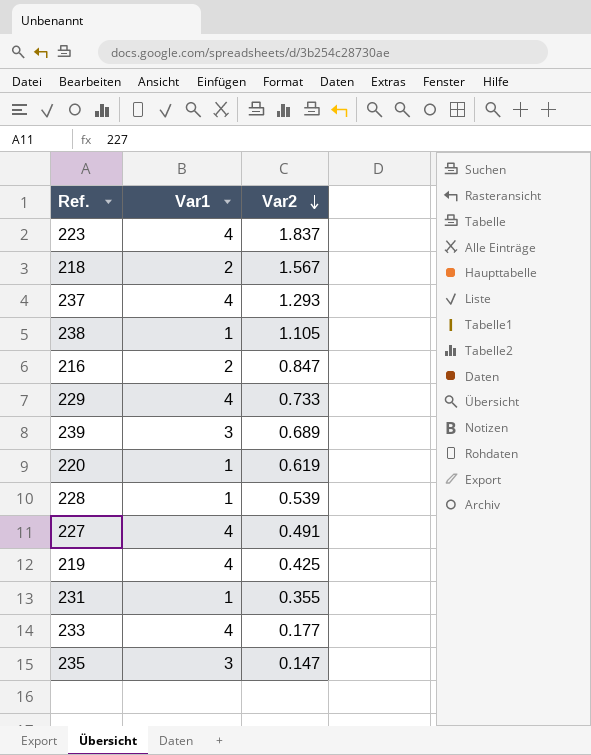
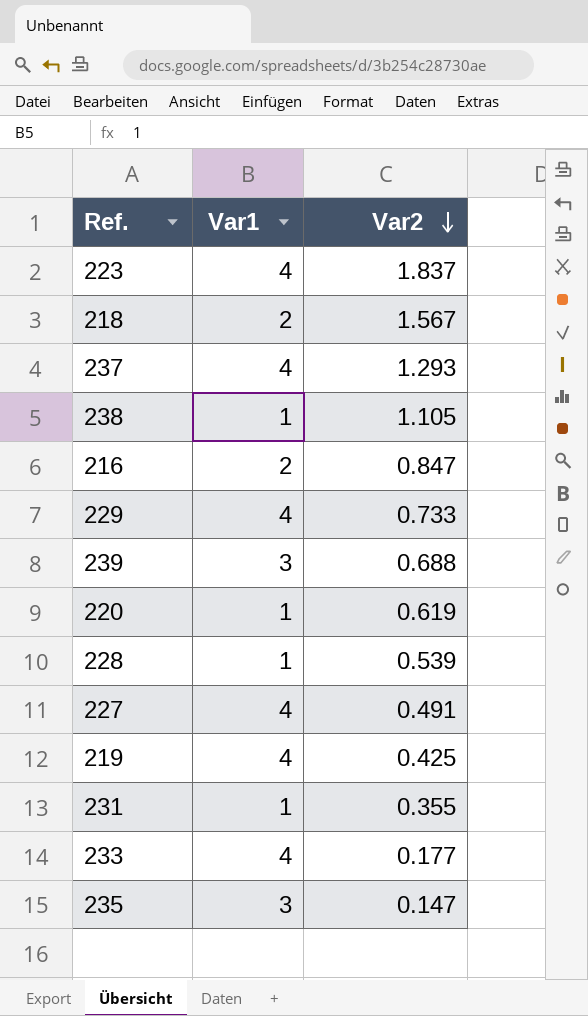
239 | Var2: 0.689 -> 0.688

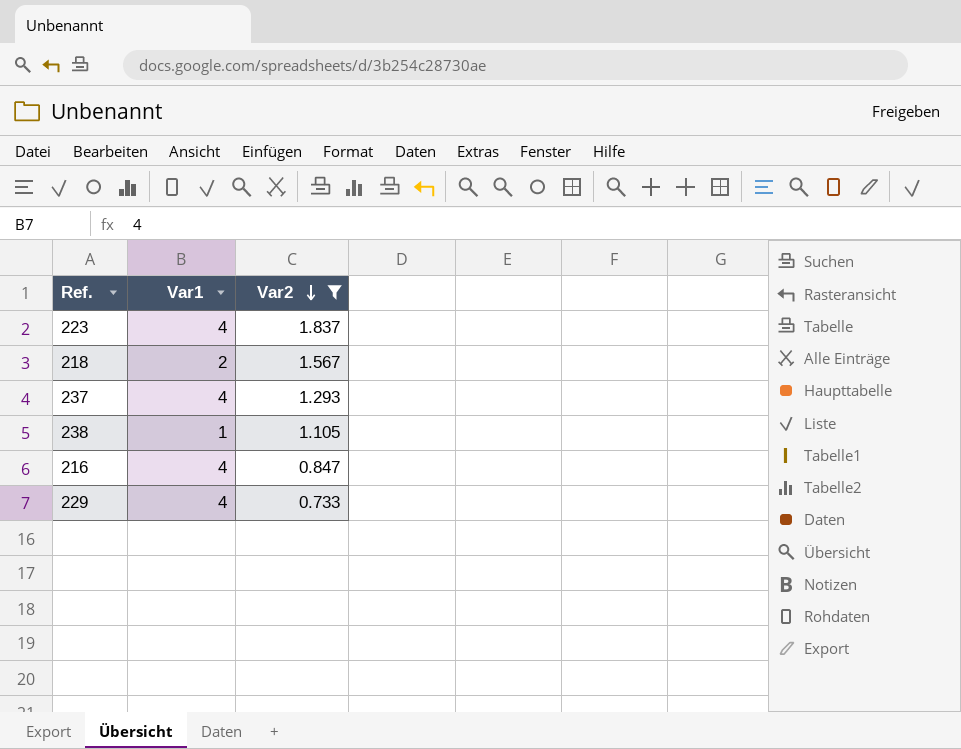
filter: none -> Var2 >= 0.733
216 | Var1: 2 -> 4

